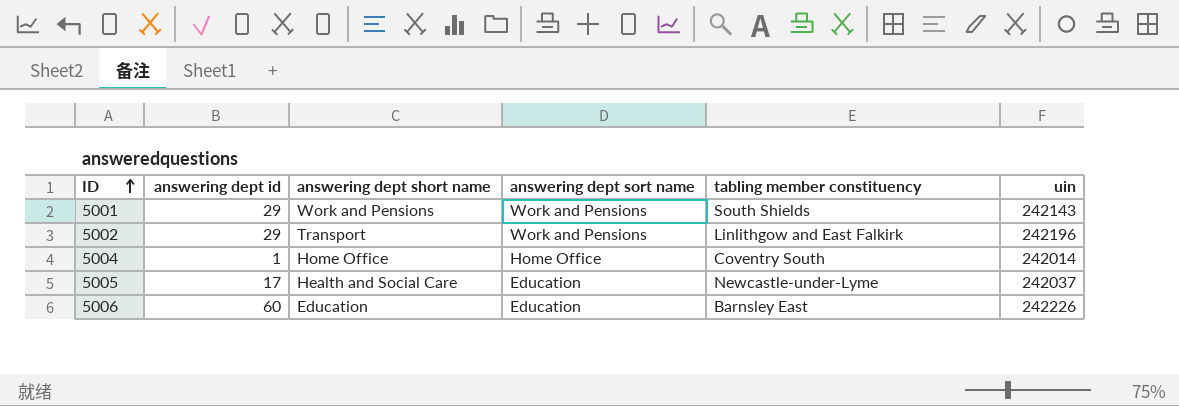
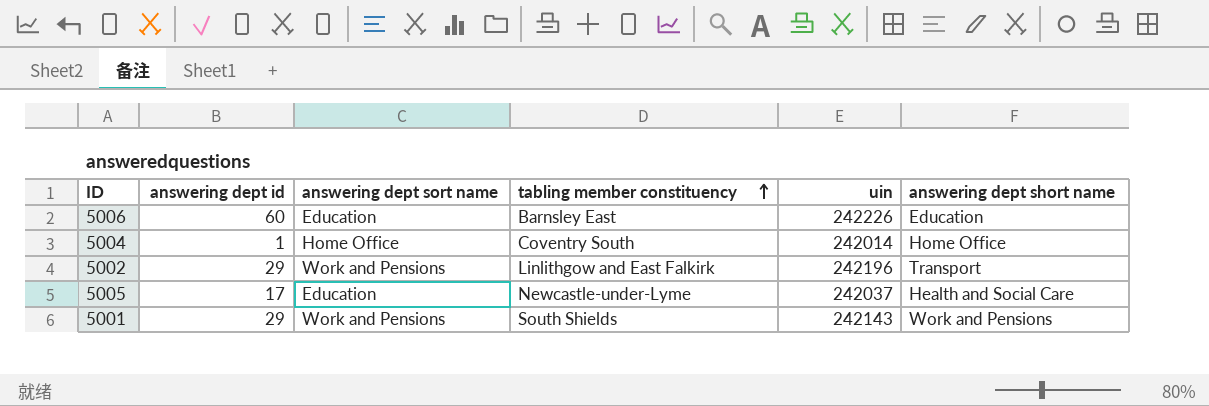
row order: ID ascending -> tabling member constituency ascending
column answering dept short name | position: 3 -> 6

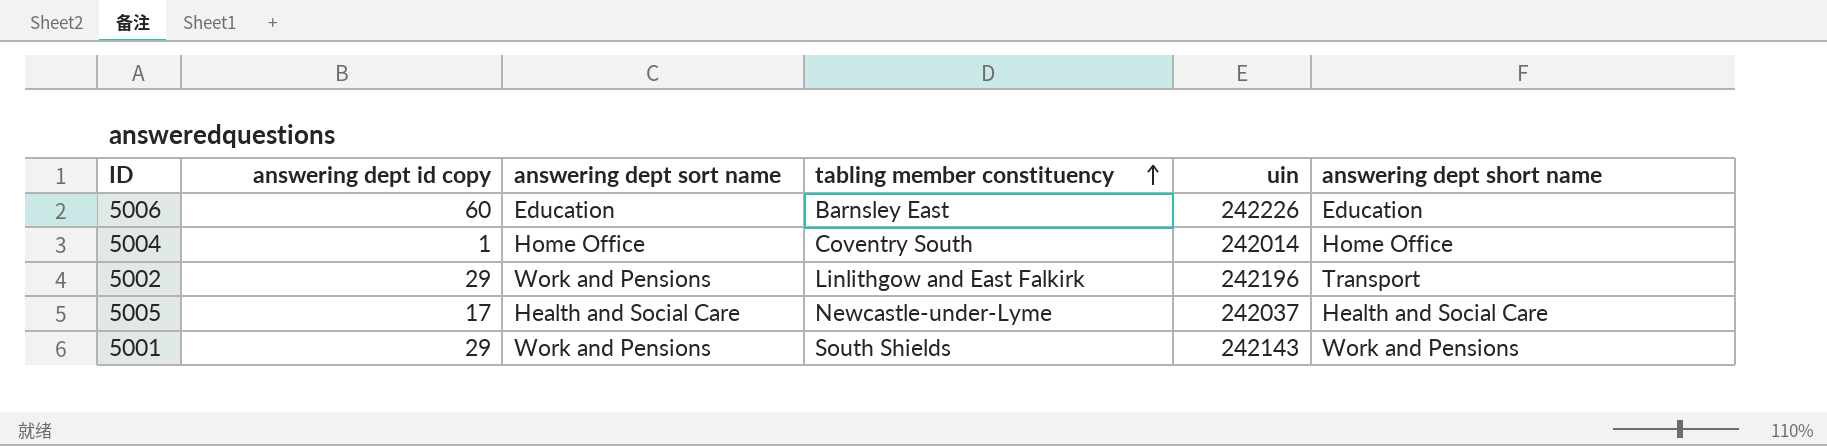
column name: answering dept id -> answering dept id copy
5005 | answering dept sort name: Education -> Health and Social Care

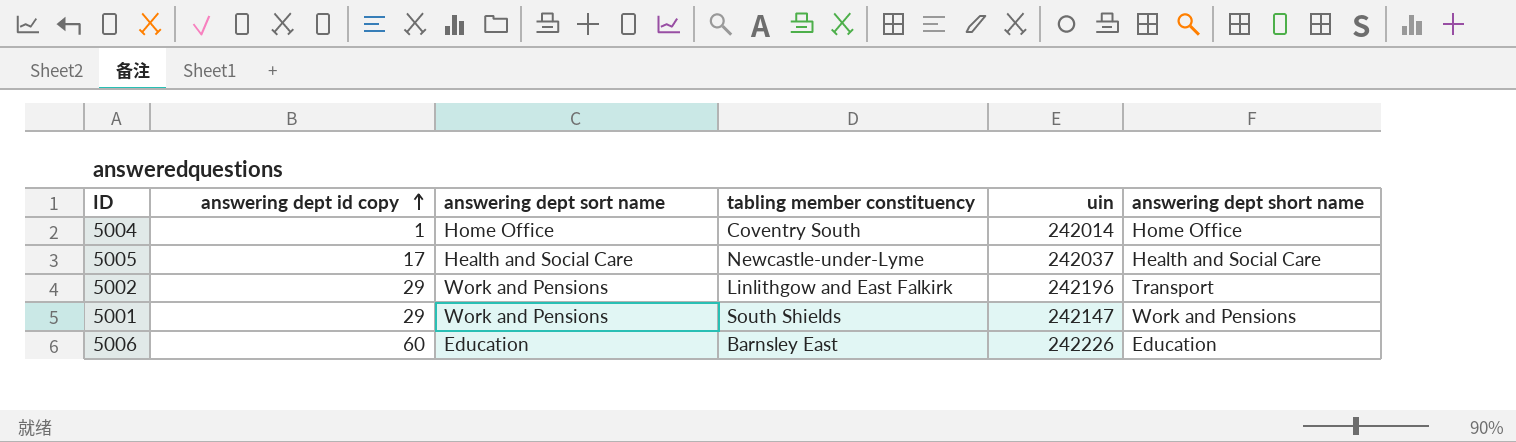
row order: tabling member constituency ascending -> answering dept id copy ascending
5001 | uin: 242143 -> 242147

